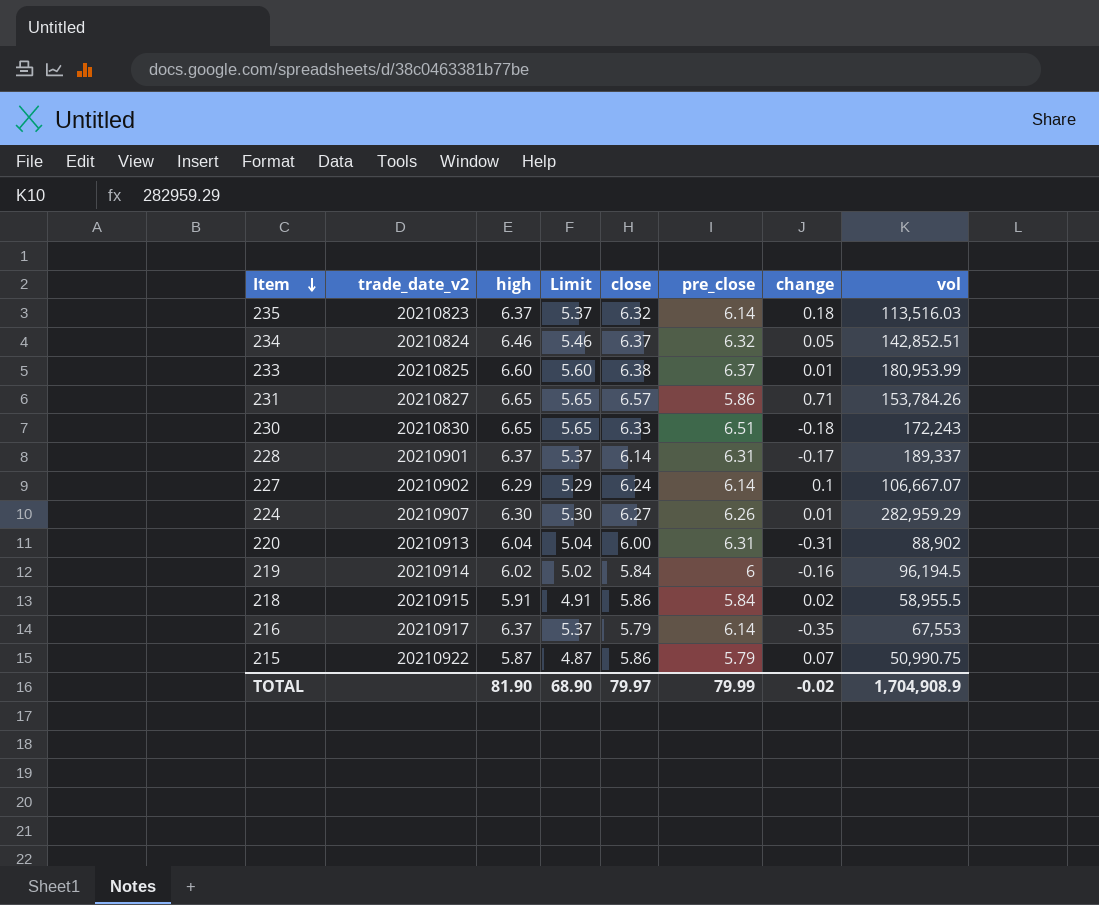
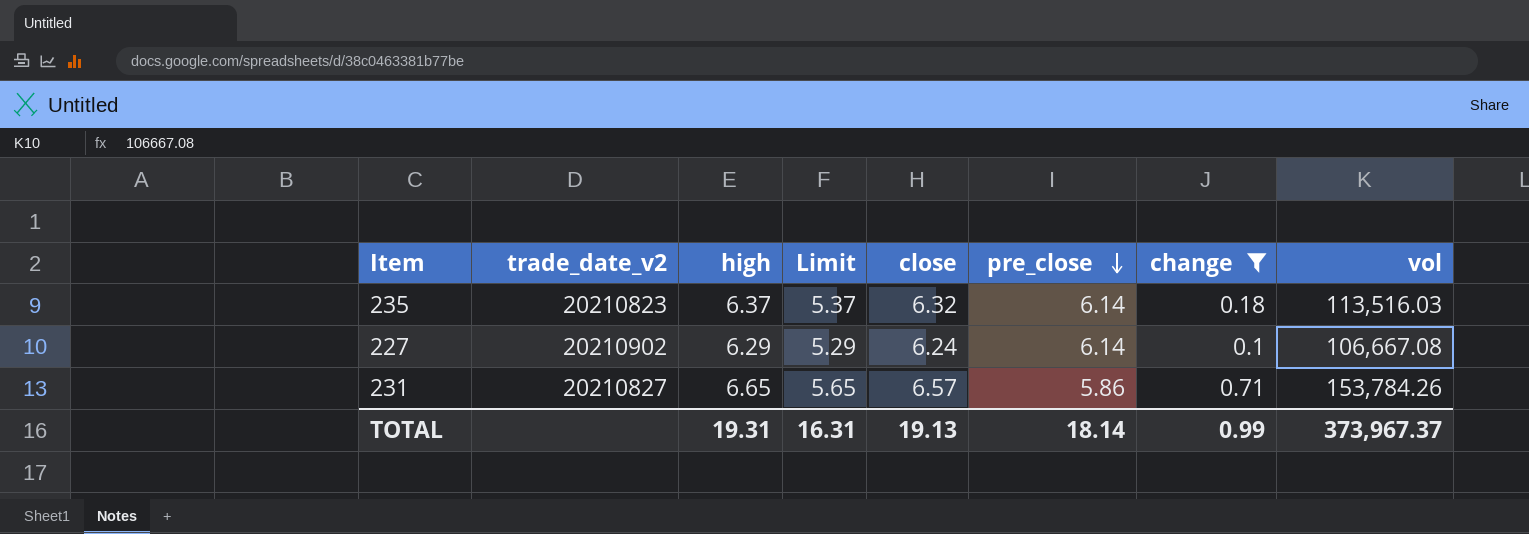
filter: none -> change >= 0.1
row order: Item descending -> pre_close descending
227 | vol: 106,667.07 -> 106,667.08
TOTAL | high: 81.90 -> 19.31
TOTAL | Limit: 68.90 -> 16.31
TOTAL | close: 79.97 -> 19.13
TOTAL | pre_close: 79.99 -> 18.14
TOTAL | change: -0.02 -> 0.99
TOTAL | vol: 1,704,908.9 -> 373,967.37

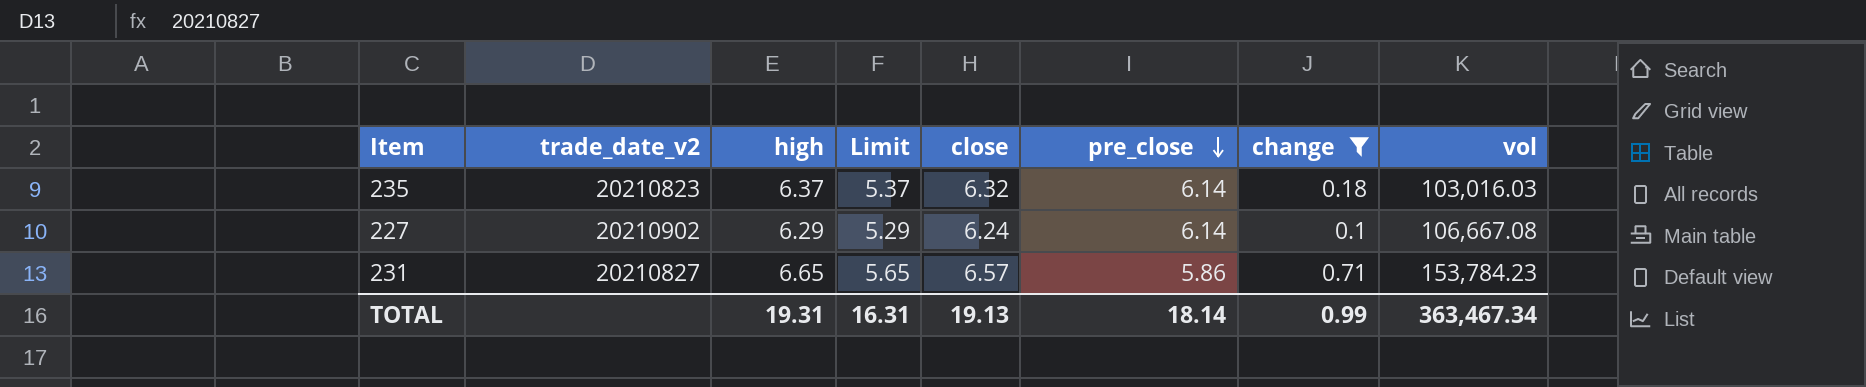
235 | vol: 113,516.03 -> 103,016.03
231 | vol: 153,784.26 -> 153,784.23
TOTAL | vol: 373,967.37 -> 363,467.34

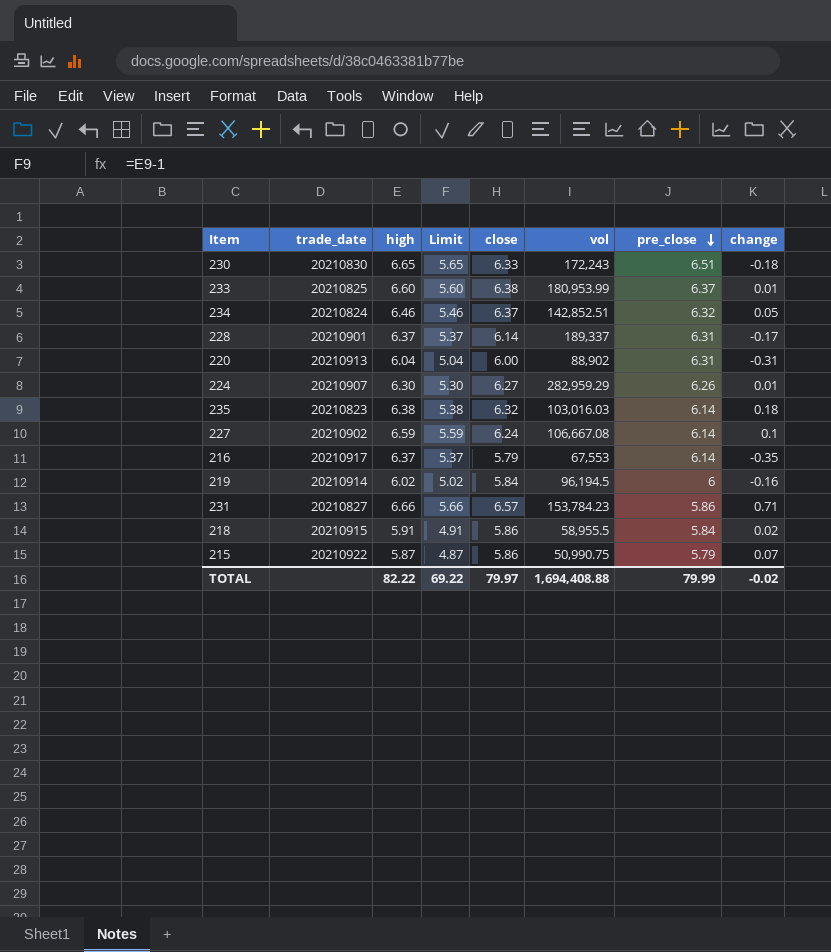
filter: change >= 0.1 -> none
column name: trade_date_v2 -> trade_date
column vol | position: 8 -> 6
235 | high: 6.37 -> 6.38
235 | Limit: 5.37 -> 5.38
227 | high: 6.29 -> 6.59
227 | Limit: 5.29 -> 5.59
231 | high: 6.65 -> 6.66
231 | Limit: 5.65 -> 5.66
TOTAL | high: 19.31 -> 82.22
TOTAL | Limit: 16.31 -> 69.22
TOTAL | close: 19.13 -> 79.97
TOTAL | vol: 363,467.34 -> 1,694,408.88
TOTAL | pre_close: 18.14 -> 79.99
TOTAL | change: 0.99 -> -0.02

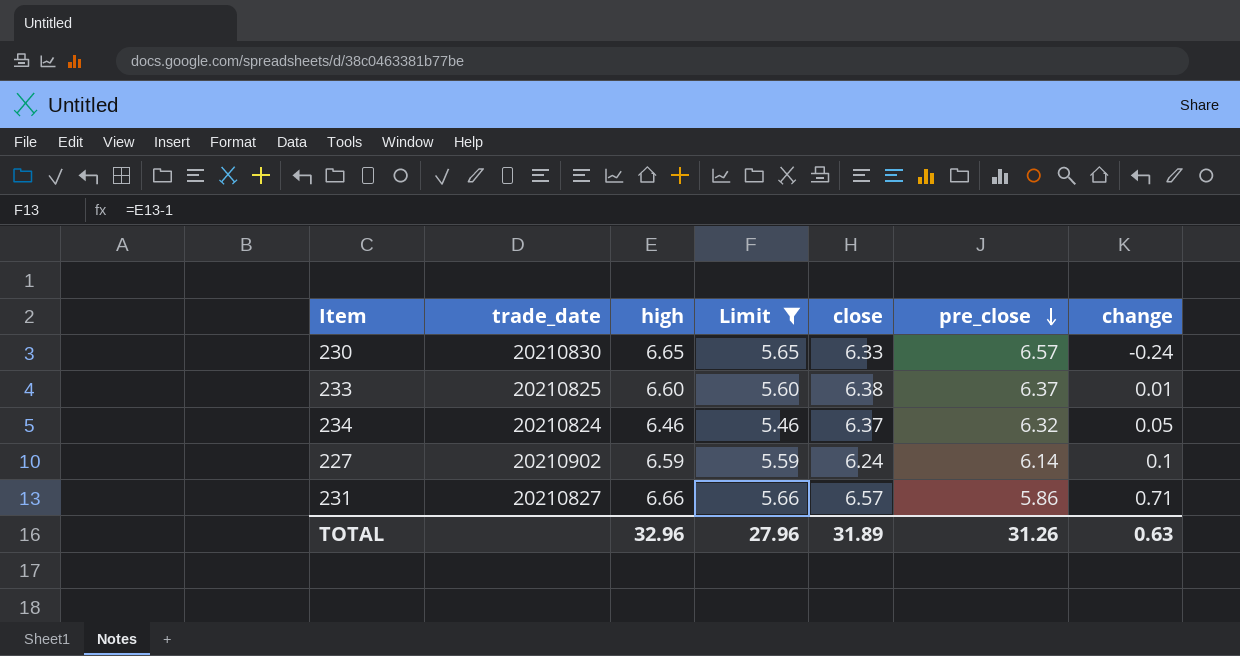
filter: none -> Limit >= 5.46
column vol | position: 6 -> none
230 | pre_close: 6.51 -> 6.57
230 | change: -0.18 -> -0.24
TOTAL | high: 82.22 -> 32.96
TOTAL | Limit: 69.22 -> 27.96
TOTAL | close: 79.97 -> 31.89
TOTAL | pre_close: 79.99 -> 31.26
TOTAL | change: -0.02 -> 0.63

